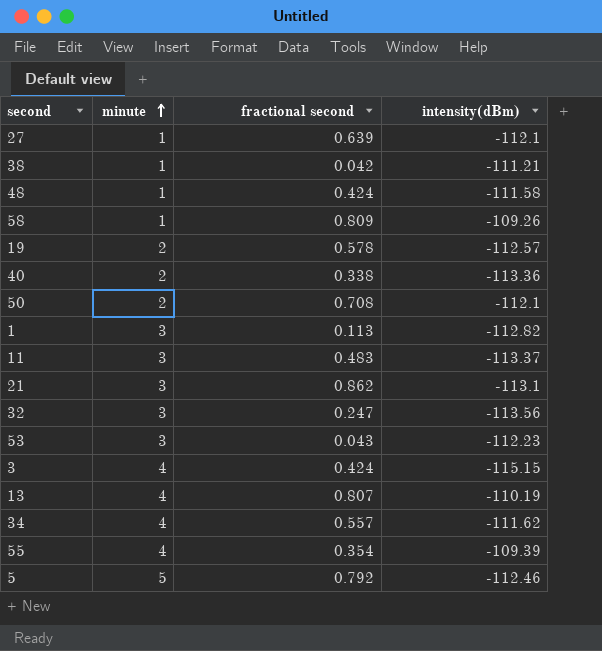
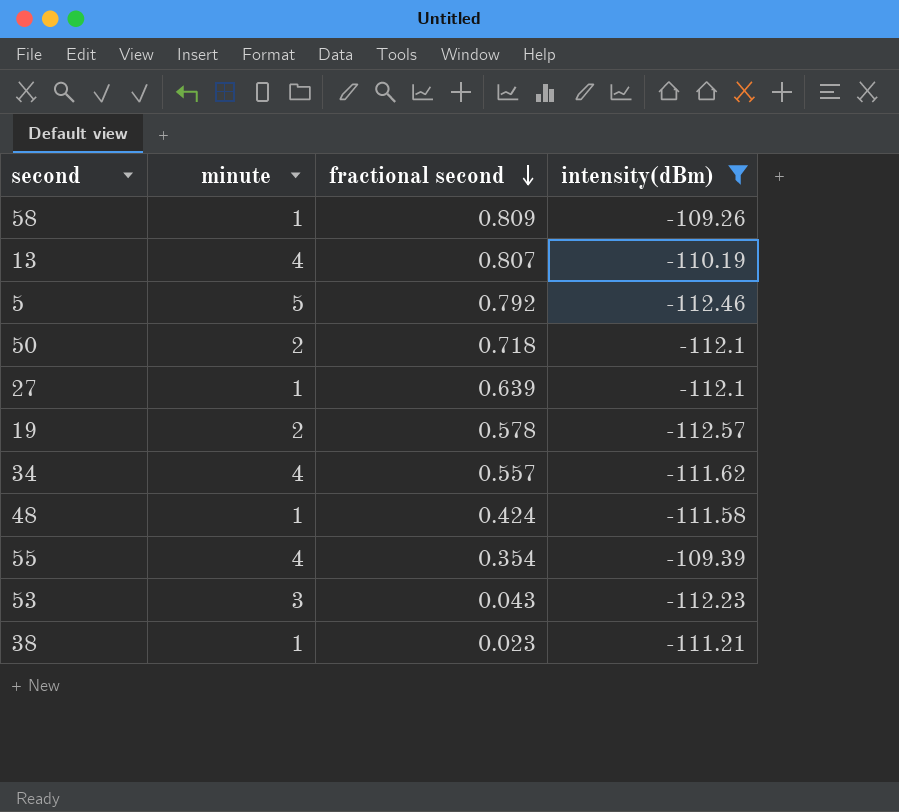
filter: none -> intensity(dBm) >= -112.57
row order: minute ascending -> fractional second descending
50 | fractional second: 0.708 -> 0.718
38 | fractional second: 0.042 -> 0.023

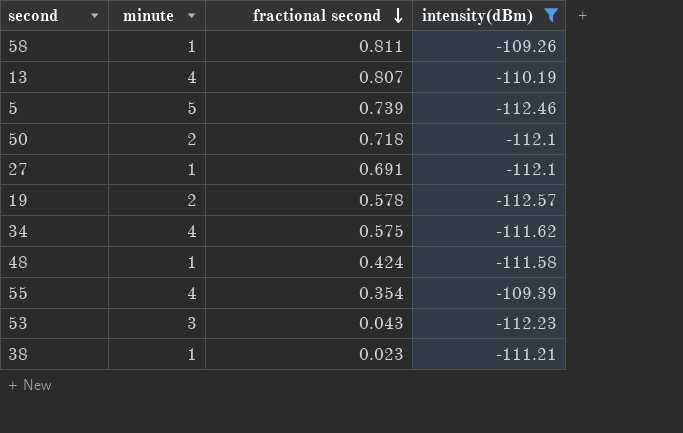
58 | fractional second: 0.809 -> 0.811
5 | fractional second: 0.792 -> 0.739
27 | fractional second: 0.639 -> 0.691
34 | fractional second: 0.557 -> 0.575

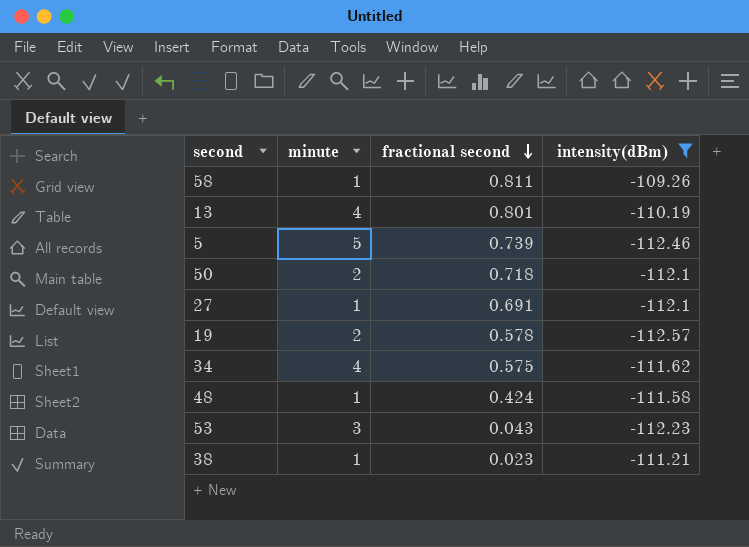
row 55: 4 | 0.354 | -109.39 -> none
13 | fractional second: 0.807 -> 0.801

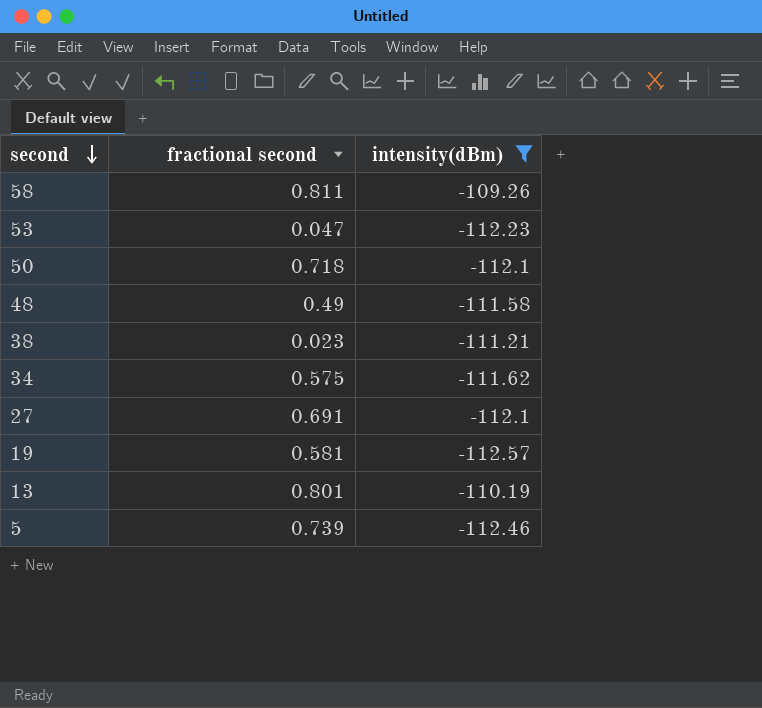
row order: fractional second descending -> second descending
column minute | position: 2 -> none
53 | fractional second: 0.043 -> 0.047
48 | fractional second: 0.424 -> 0.49
19 | fractional second: 0.578 -> 0.581

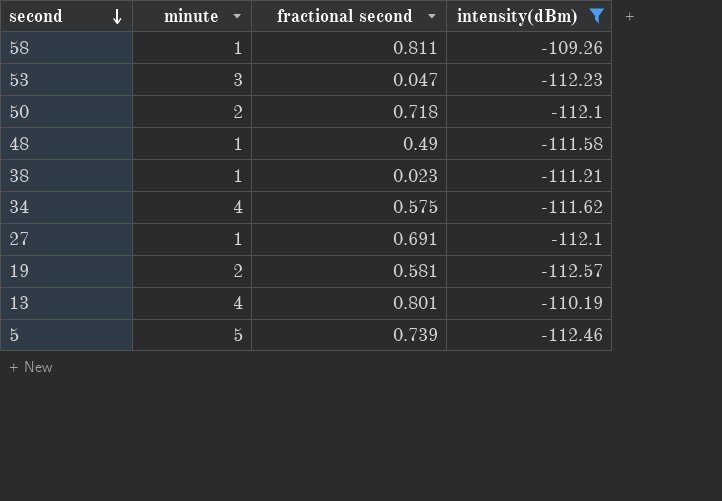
column minute | position: none -> 2

